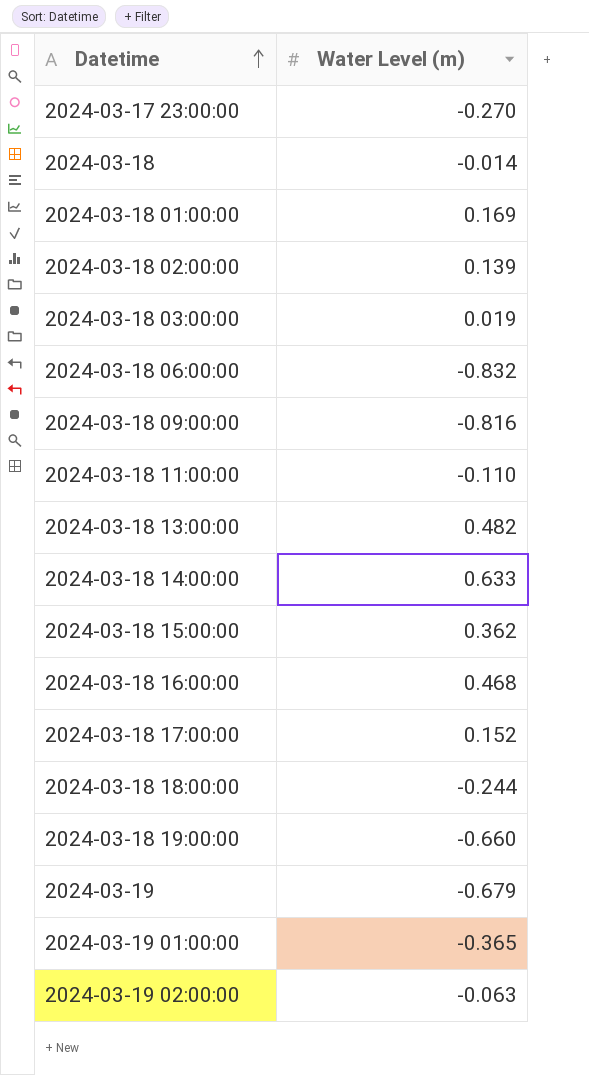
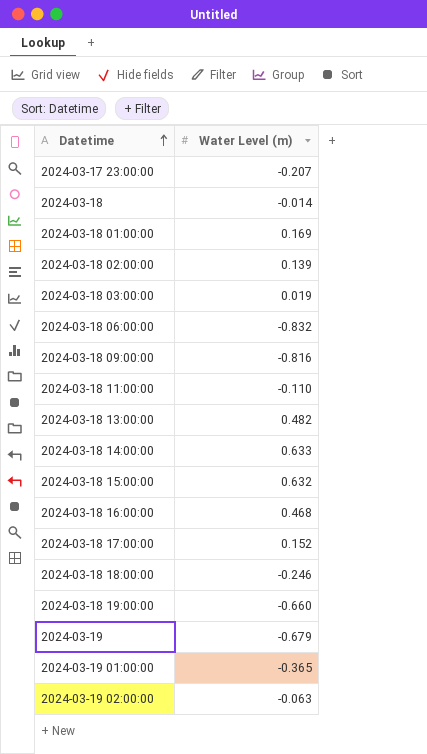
2024-03-17 23:00:00 | Water Level (m): -0.270 -> -0.207
2024-03-18 15:00:00 | Water Level (m): 0.362 -> 0.632
2024-03-18 18:00:00 | Water Level (m): -0.244 -> -0.246

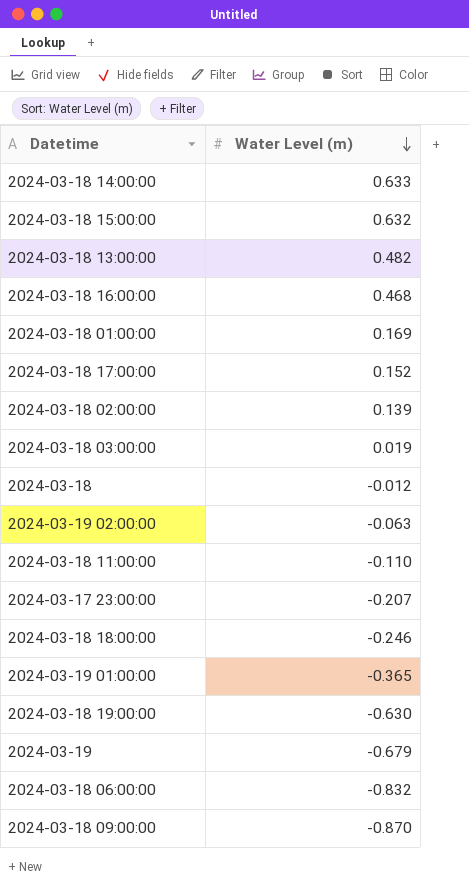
row order: Datetime ascending -> Water Level (m) descending
2024-03-18 | Water Level (m): -0.014 -> -0.012
2024-03-18 19:00:00 | Water Level (m): -0.660 -> -0.630
2024-03-18 09:00:00 | Water Level (m): -0.816 -> -0.870

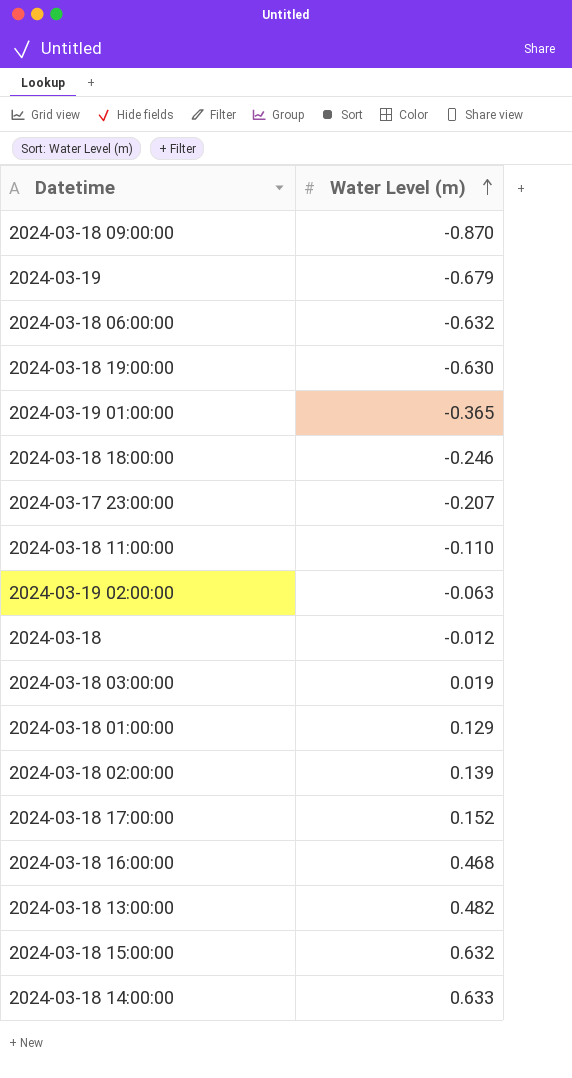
row order: Water Level (m) descending -> Water Level (m) ascending
2024-03-18 06:00:00 | Water Level (m): -0.832 -> -0.632
2024-03-18 01:00:00 | Water Level (m): 0.169 -> 0.129

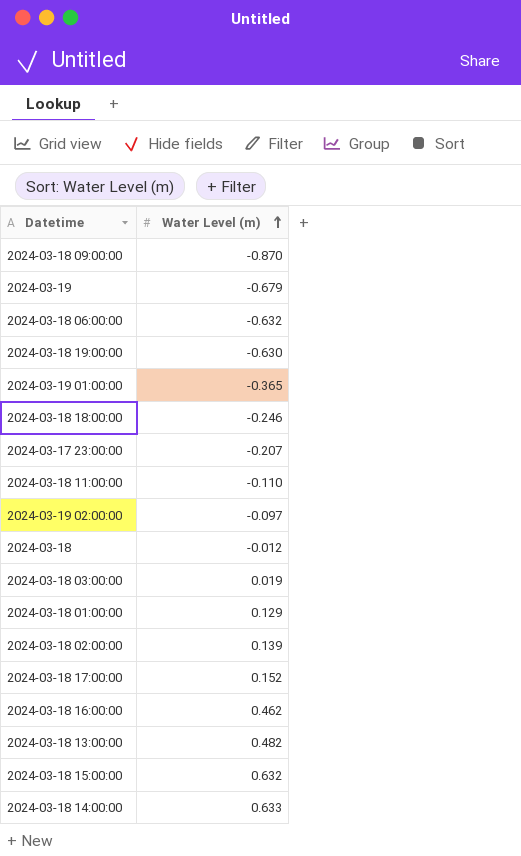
2024-03-19 02:00:00 | Water Level (m): -0.063 -> -0.097
2024-03-18 16:00:00 | Water Level (m): 0.468 -> 0.462

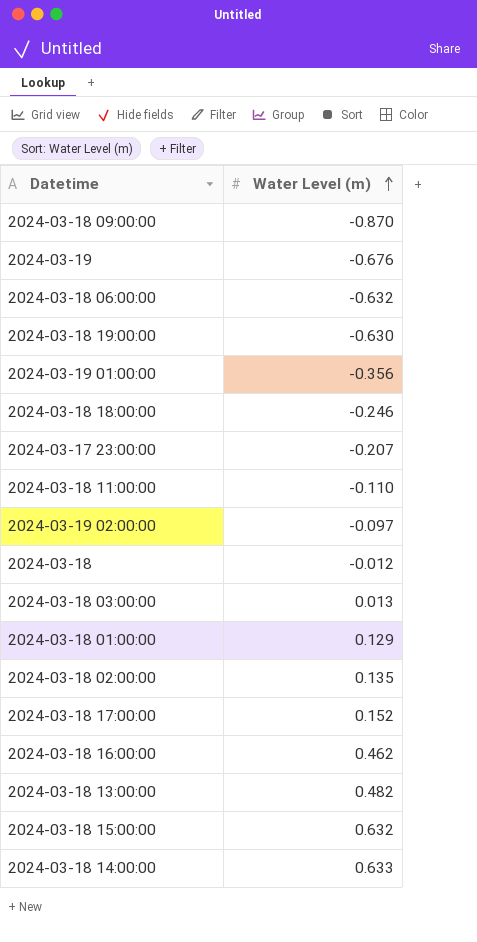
2024-03-19 | Water Level (m): -0.679 -> -0.676
2024-03-19 01:00:00 | Water Level (m): -0.365 -> -0.356
2024-03-18 03:00:00 | Water Level (m): 0.019 -> 0.013
2024-03-18 02:00:00 | Water Level (m): 0.139 -> 0.135

